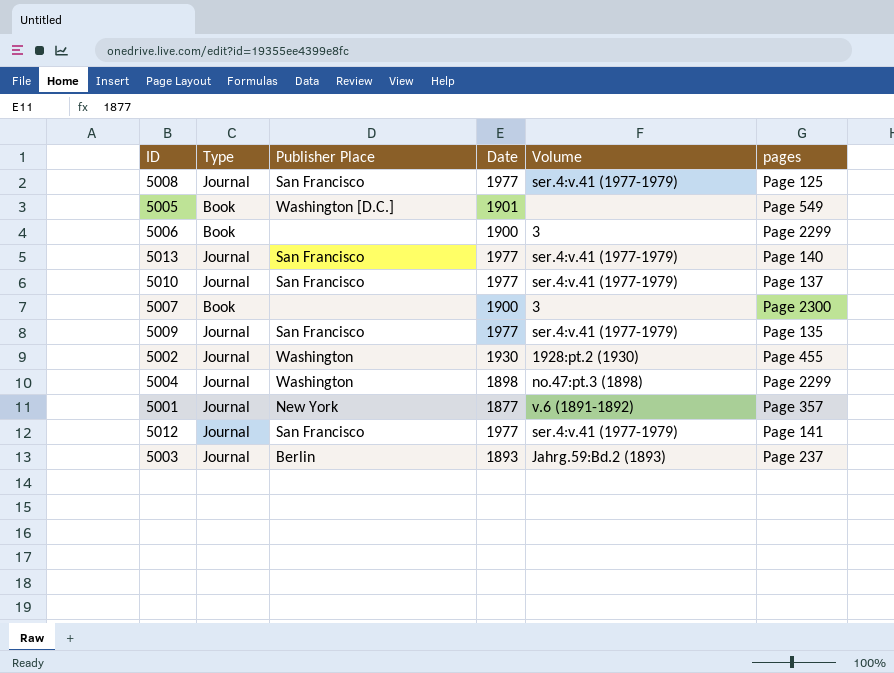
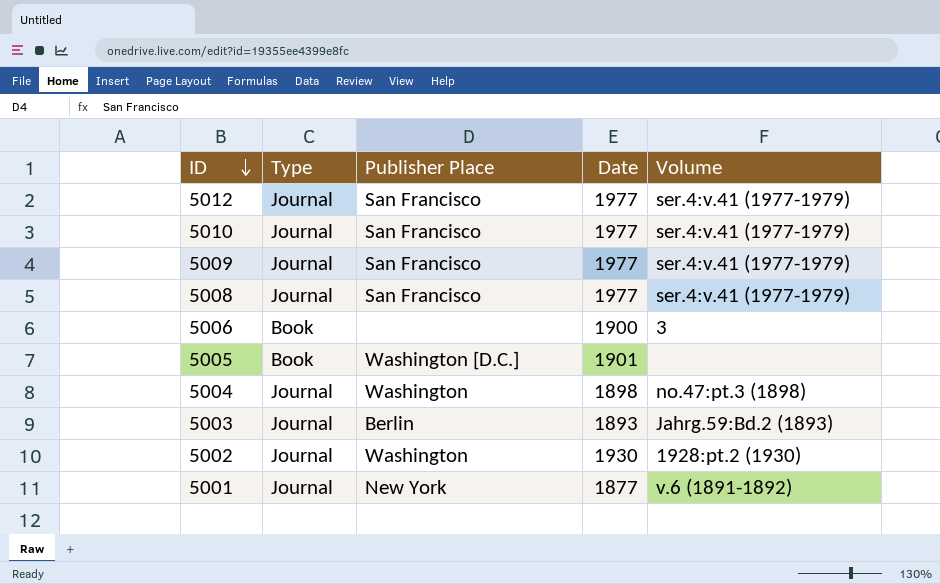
row order: none -> ID descending
column pages | position: 6 -> none
row 5013: Journal | San Francisco | 1977 | ser.4:v.41 (1977-1979) | Page 140 -> none
row 5007: Book | none | 1900 | 3 | Page 2300 -> none

